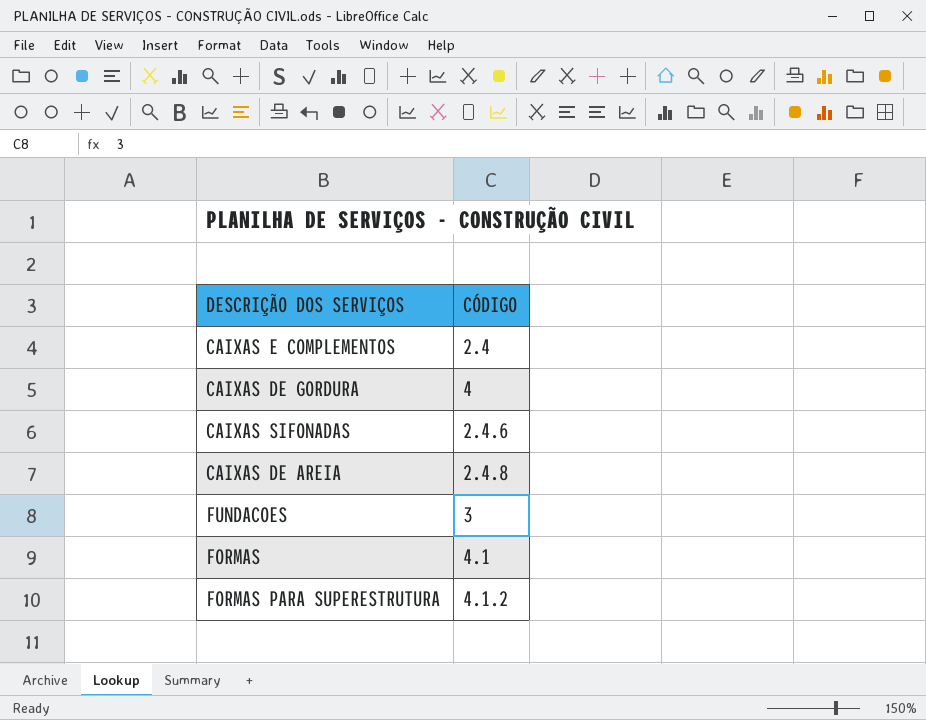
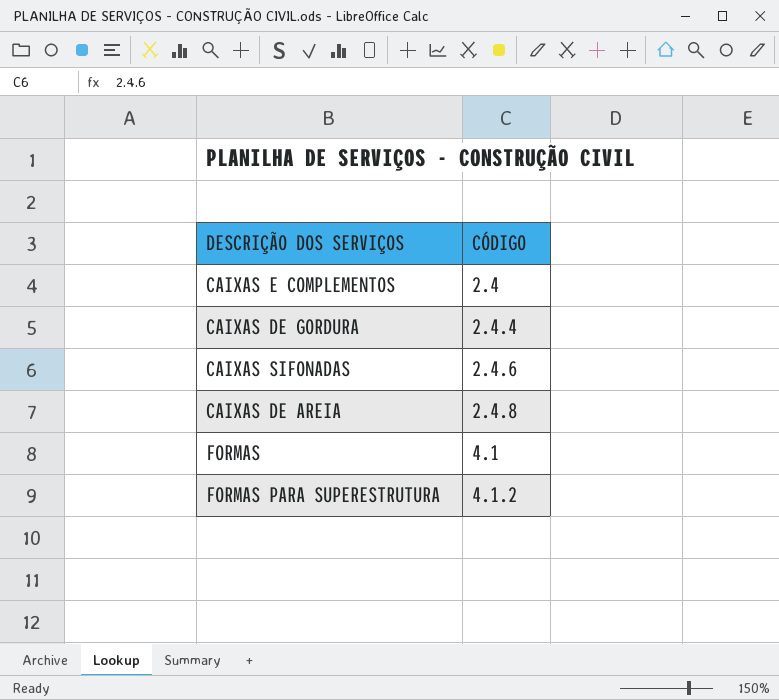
row FUNDACOES: 3 -> none
CAIXAS DE GORDURA | CÓDIGO: 4 -> 2.4.4

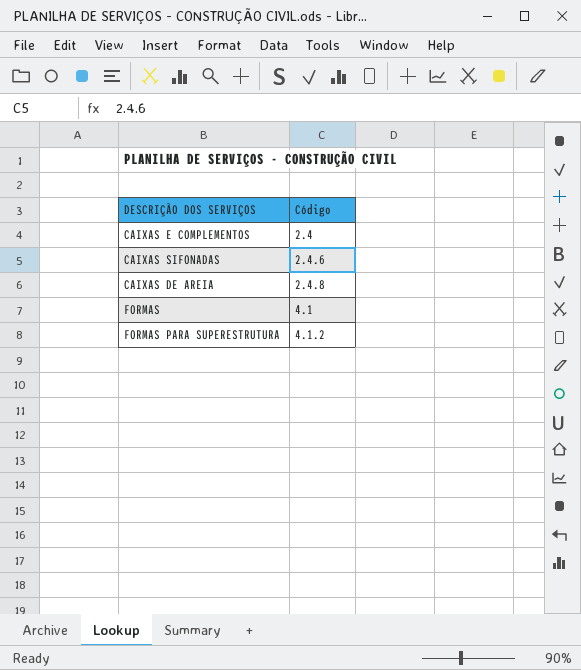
column name: CÓDIGO -> Código
row CAIXAS DE GORDURA: 2.4.4 -> none

